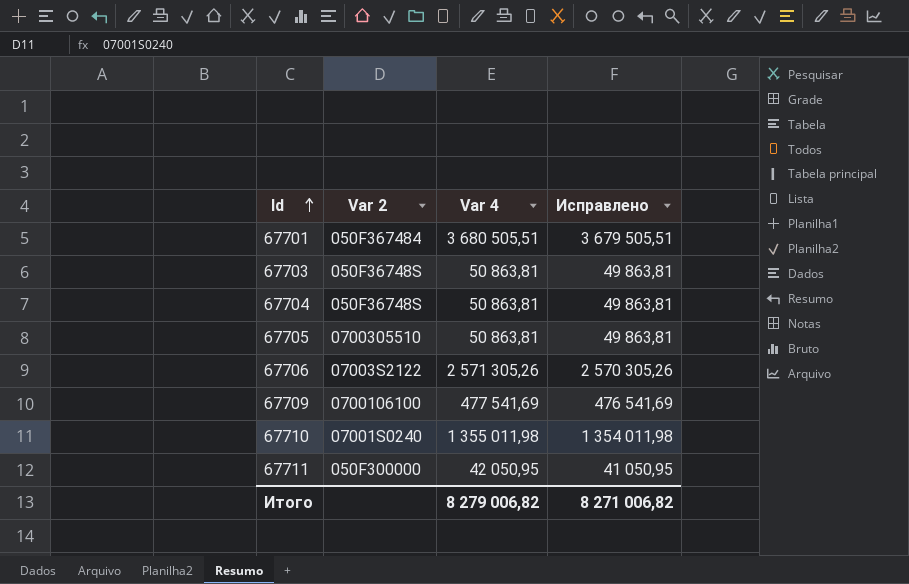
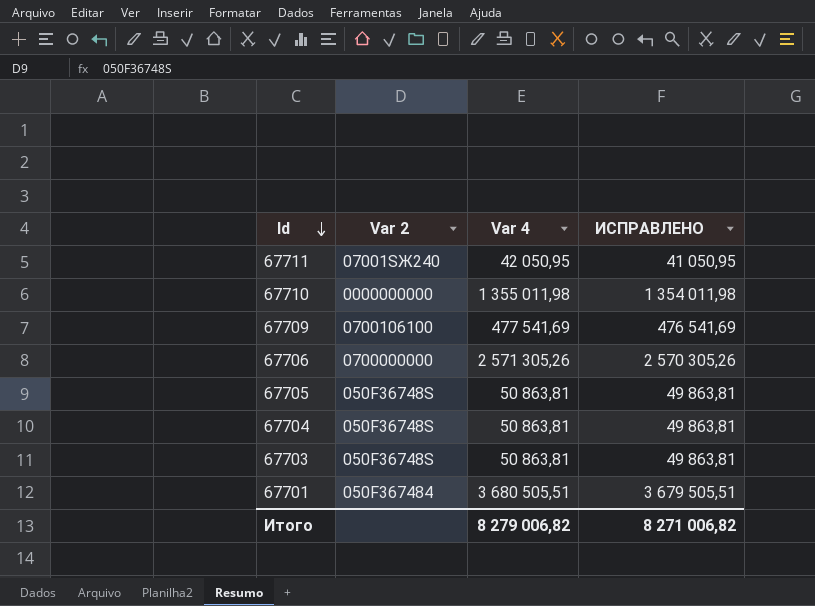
row order: Id ascending -> Id descending
column name: Исправлено -> ИСПРАВЛЕНО
67711 | Var 2: 050F300000 -> 07001SЖ240
67710 | Var 2: 07001S0240 -> 0000000000
67706 | Var 2: 07003S2122 -> 0700000000
67705 | Var 2: 0700305510 -> 050F36748S

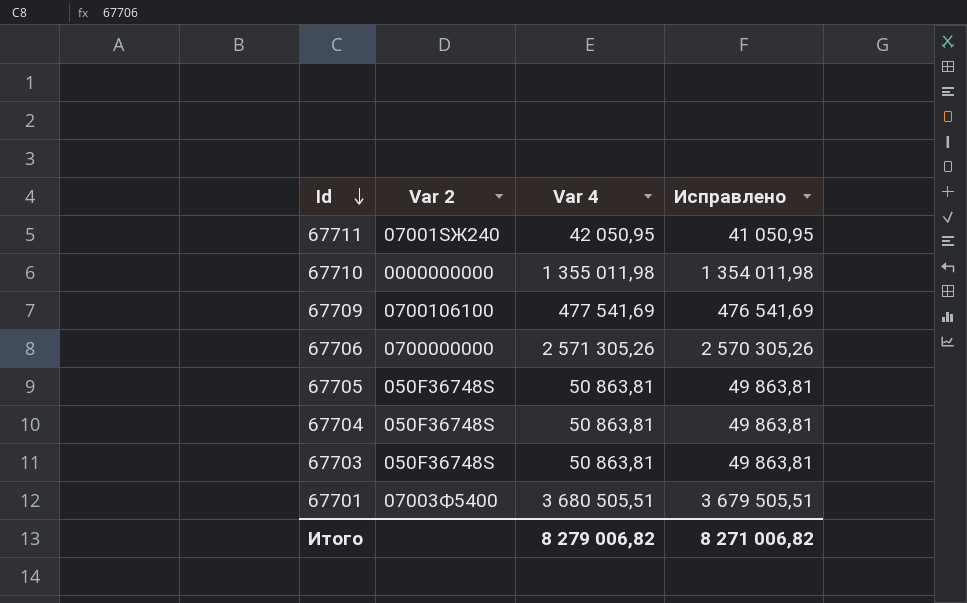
column name: ИСПРАВЛЕНО -> Исправлено
67701 | Var 2: 050F367484 -> 07003Ф5400

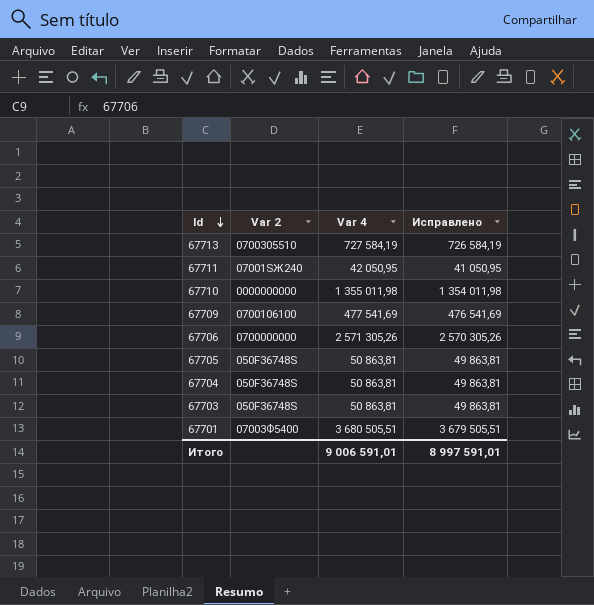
row 67713: none -> 0700305510 | 727 584,19 | 726 584,19
Итого | Var 4: 8 279 006,82 -> 9 006 591,01
Итого | Исправлено: 8 271 006,82 -> 8 997 591,01

